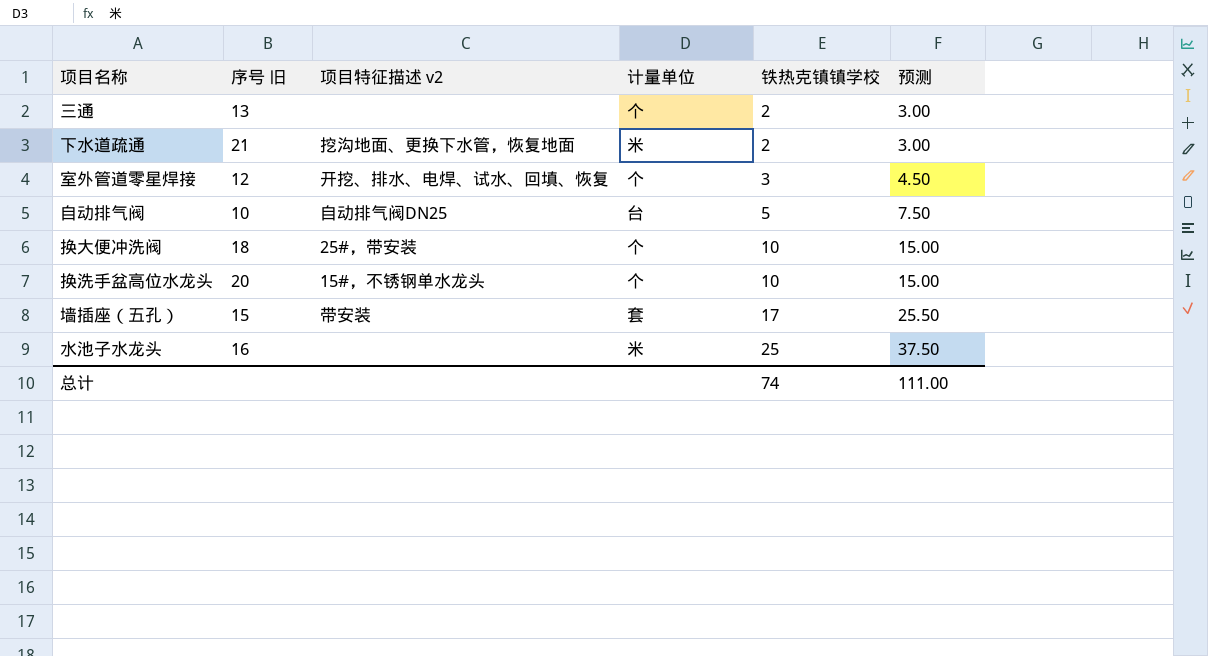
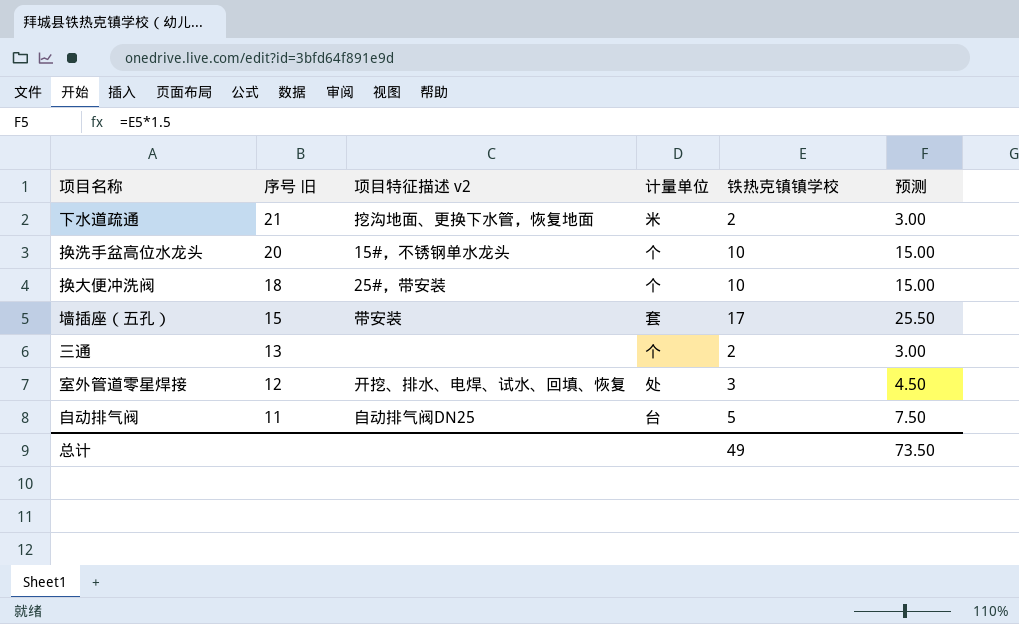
row order: 铁热克镇镇学校 ascending -> 序号 旧 descending
row 水池子水龙头: 16 | none | 米 | 25 | 37.50 -> none
室外管道零星焊接 | 计量单位: 个 -> 处
自动排气阀 | 序号 旧: 10 -> 11
总计 | 铁热克镇镇学校: 74 -> 49
总计 | 预测: 111.00 -> 73.50

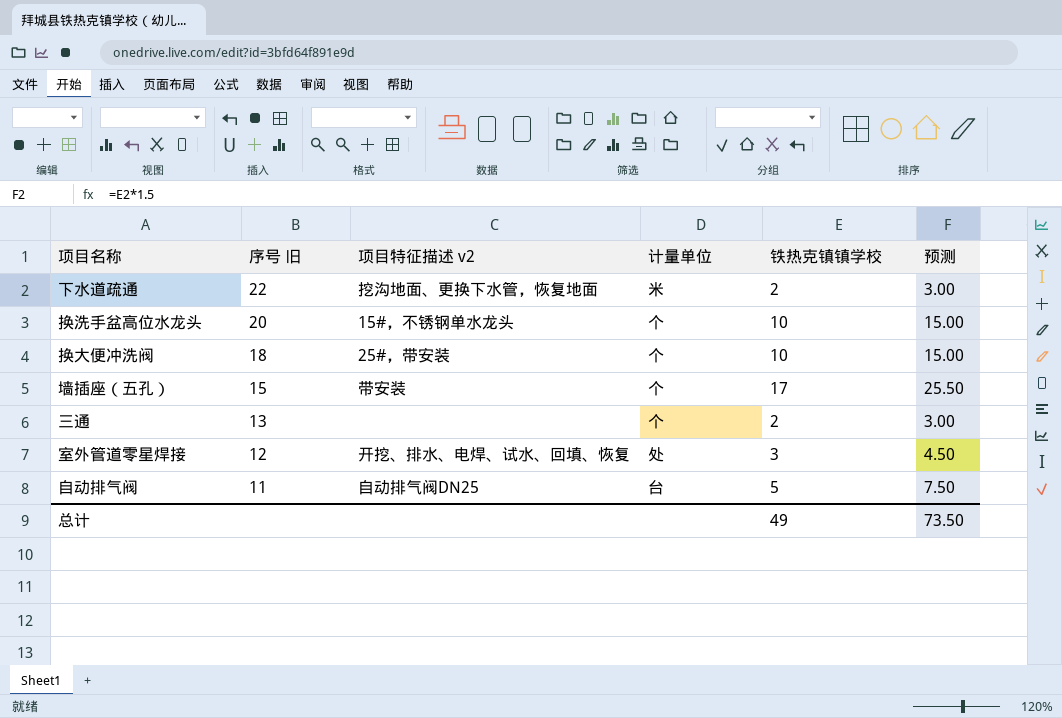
下水道疏通 | 序号 旧: 21 -> 22
墙插座（五孔） | 计量单位: 套 -> 个

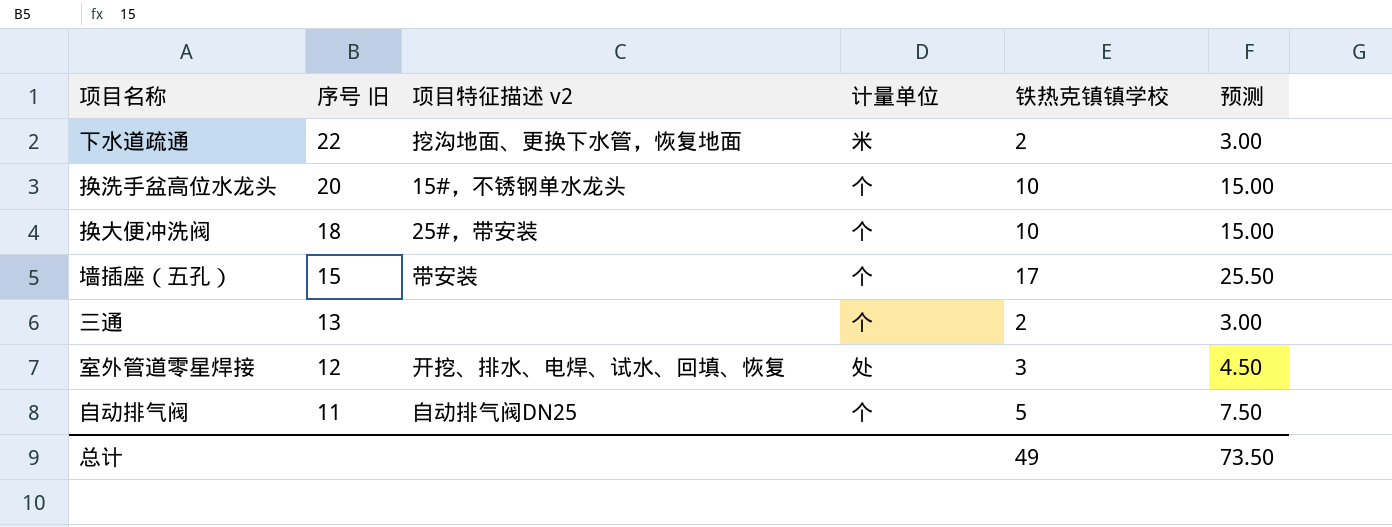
自动排气阀 | 计量单位: 台 -> 个

